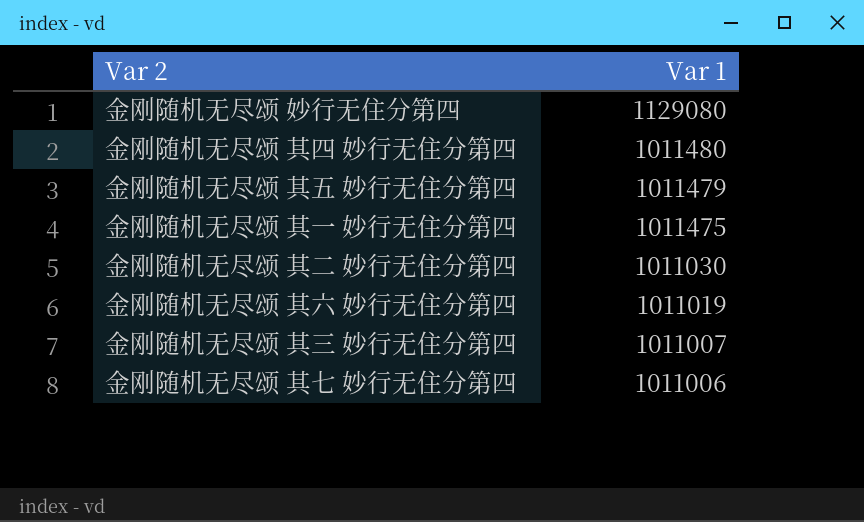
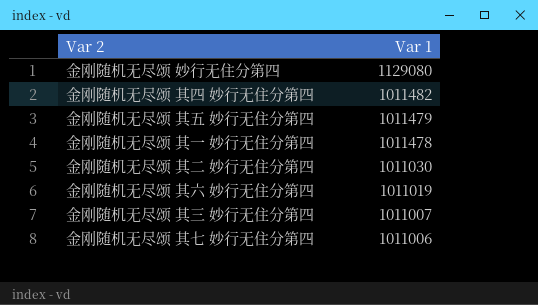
金刚随机无尽颂 其四 妙行无住分第四 | Var 1: 1011480 -> 1011482
金刚随机无尽颂 其一 妙行无住分第四 | Var 1: 1011475 -> 1011478

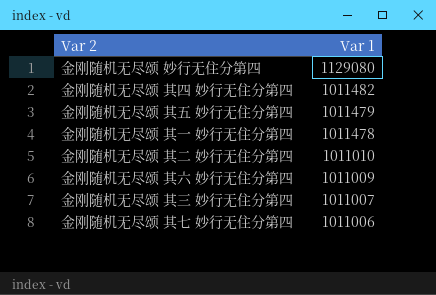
金刚随机无尽颂 其二 妙行无住分第四 | Var 1: 1011030 -> 1011010
金刚随机无尽颂 其六 妙行无住分第四 | Var 1: 1011019 -> 1011009

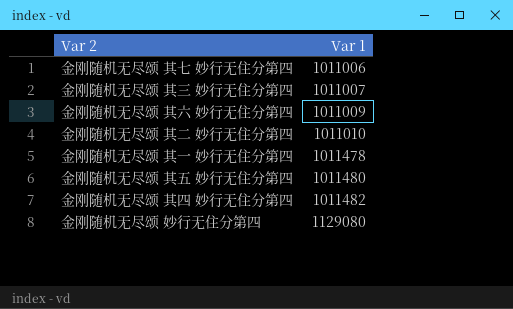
row order: Var 1 descending -> Var 1 ascending
金刚随机无尽颂 其五 妙行无住分第四 | Var 1: 1011479 -> 1011480

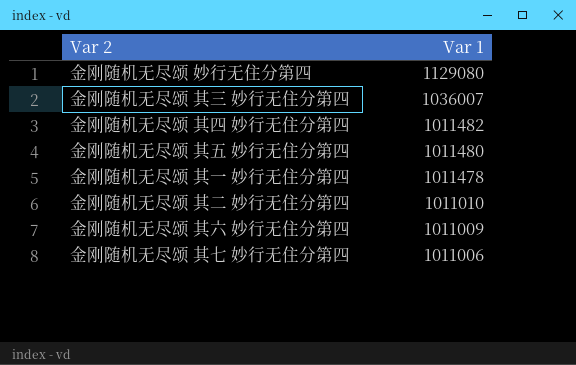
row order: Var 1 ascending -> Var 1 descending
金刚随机无尽颂 其三 妙行无住分第四 | Var 1: 1011007 -> 1036007

